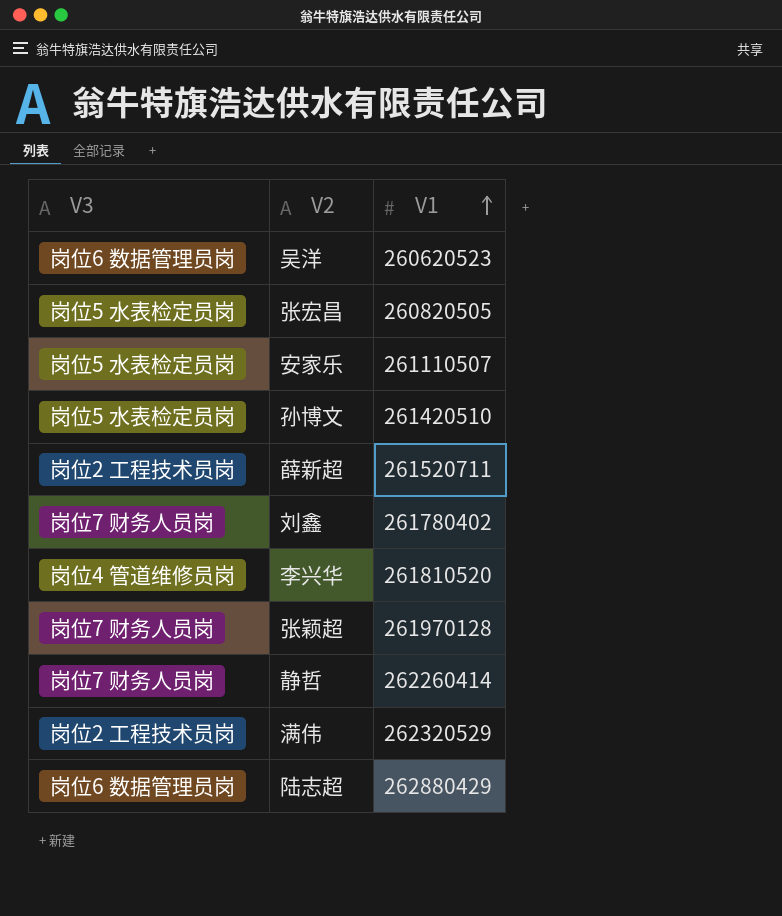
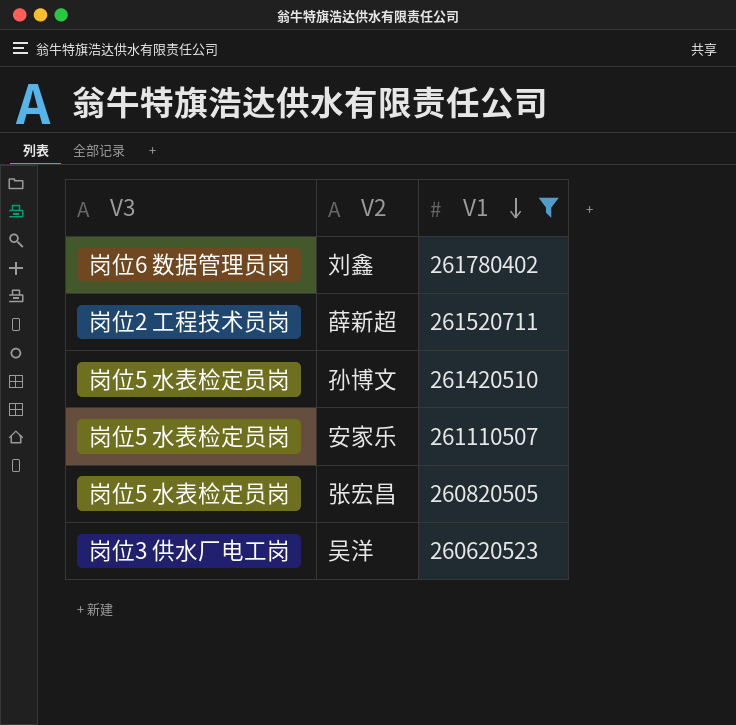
filter: none -> V1 <= 261780402
row order: V1 ascending -> V1 descending
刘鑫 | V3: 岗位7 财务人员岗 -> 岗位6 数据管理员岗
吴洋 | V3: 岗位6 数据管理员岗 -> 岗位3 供水厂电工岗

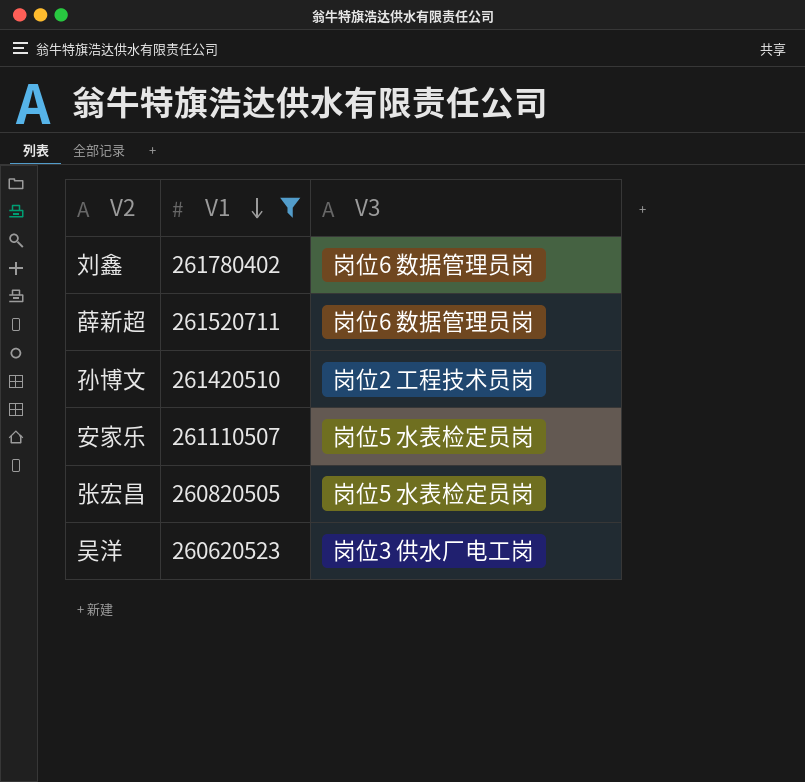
column V3 | position: 1 -> 3
薛新超 | V3: 岗位2 工程技术员岗 -> 岗位6 数据管理员岗
孙博文 | V3: 岗位5 水表检定员岗 -> 岗位2 工程技术员岗

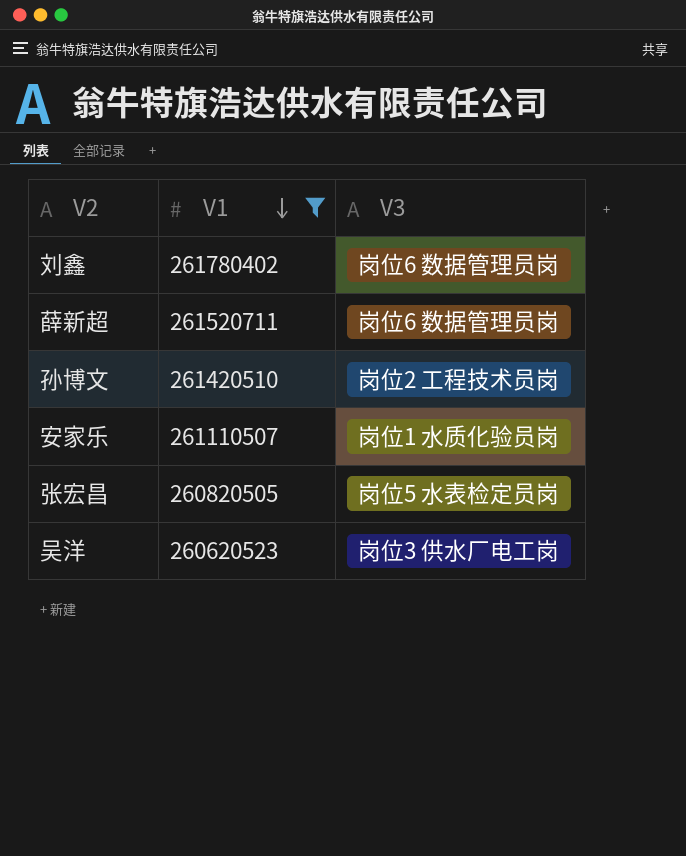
安家乐 | V3: 岗位5 水表检定员岗 -> 岗位1 水质化验员岗

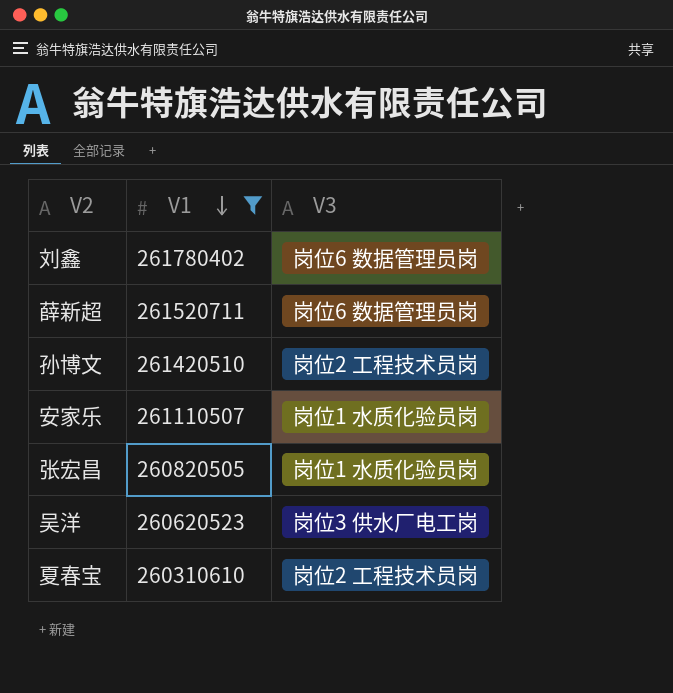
张宏昌 | V3: 岗位5 水表检定员岗 -> 岗位1 水质化验员岗
row 夏春宝: none -> 260310610 | 岗位2 工程技术员岗

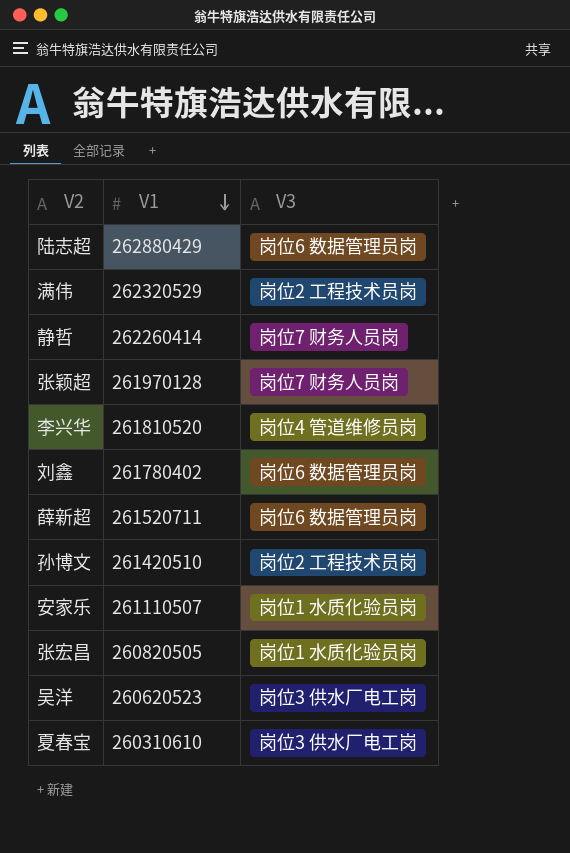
filter: V1 <= 261780402 -> none
夏春宝 | V3: 岗位2 工程技术员岗 -> 岗位3 供水厂电工岗

